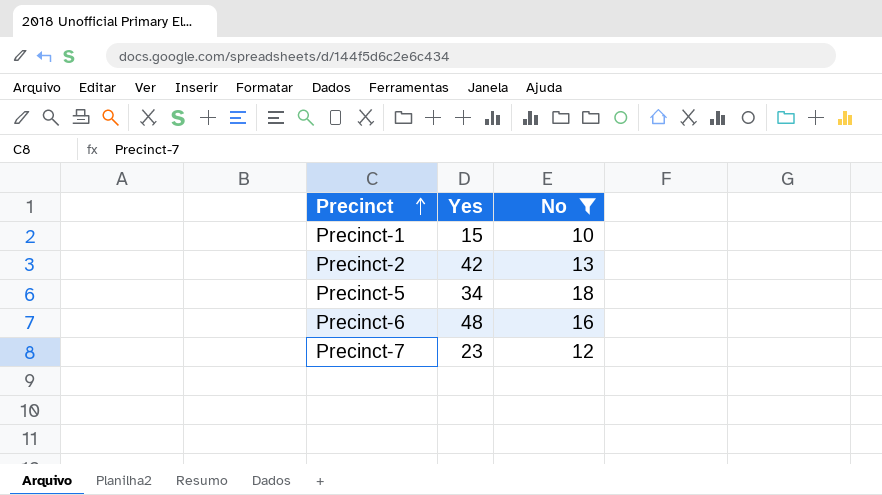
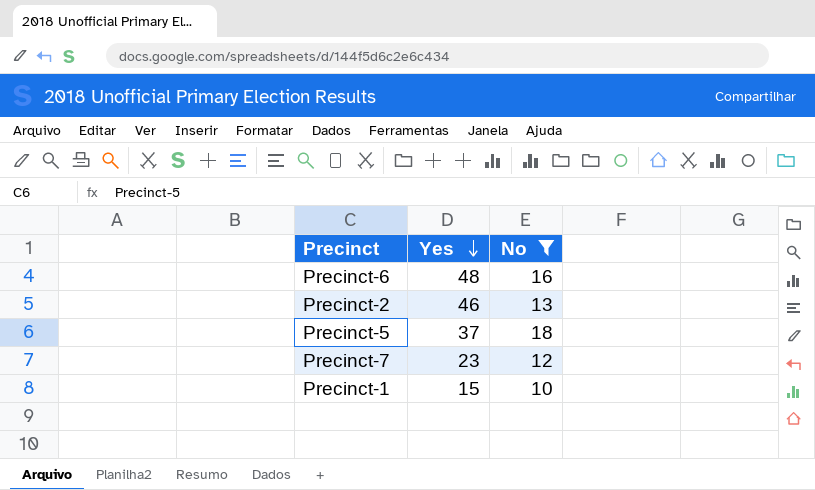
row order: Precinct ascending -> Yes descending
Precinct-2 | Yes: 42 -> 46
Precinct-5 | Yes: 34 -> 37

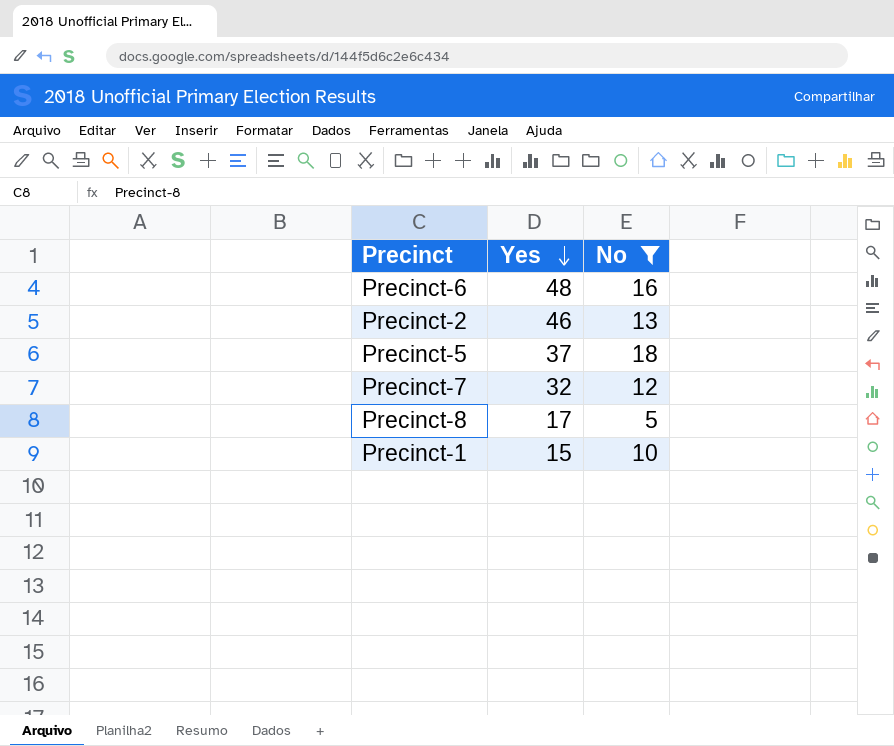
Precinct-7 | Yes: 23 -> 32
row Precinct-8: none -> 17 | 5

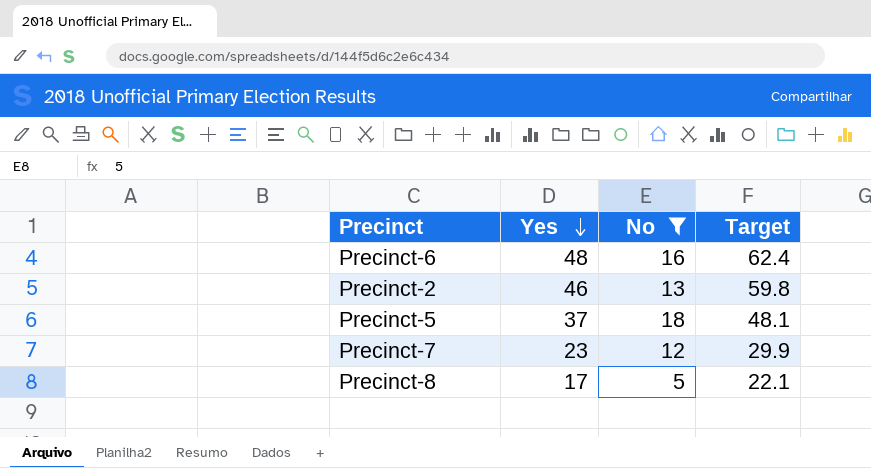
column Target | formula: none -> [Yes] * 1.3
row Precinct-1: 15 | 10 -> none
Precinct-7 | Yes: 32 -> 23

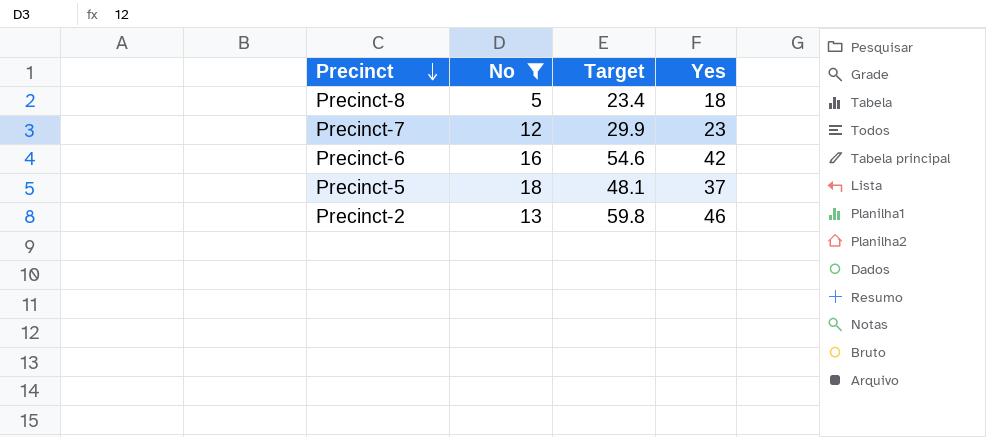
row order: Yes descending -> Precinct descending
column Yes | position: 2 -> 4
Precinct-8 | Target: 22.1 -> 23.4
Precinct-8 | Yes: 17 -> 18
Precinct-6 | Target: 62.4 -> 54.6
Precinct-6 | Yes: 48 -> 42

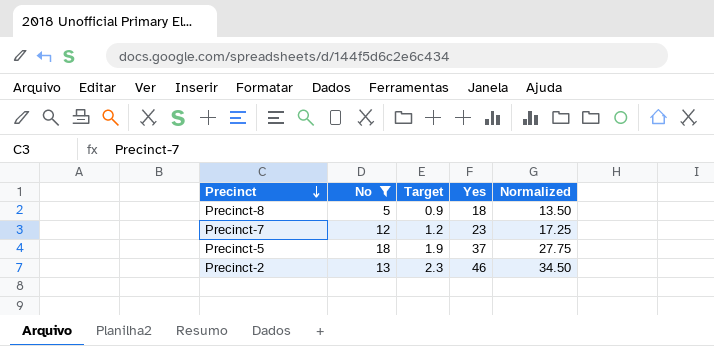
column Target | formula: [Yes] * 1.3 -> [Yes] * 0.05
column Normalized | formula: none -> [Yes] * 0.75
row Precinct-6: 16 | 54.6 | 42 -> none

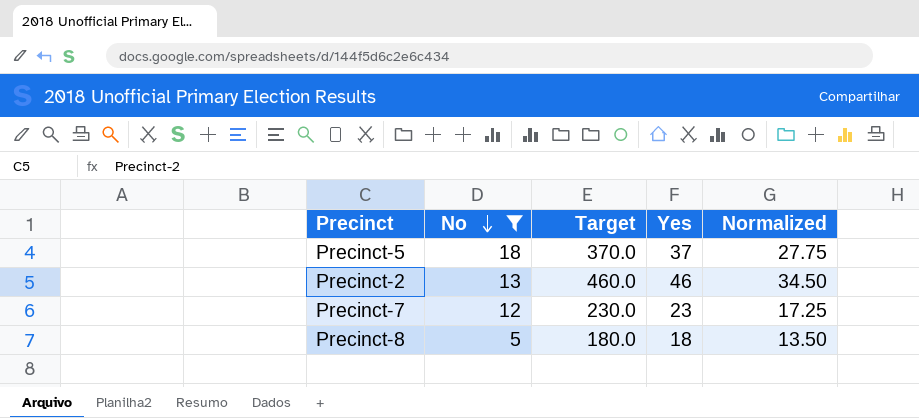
row order: Precinct descending -> No descending
column Target | formula: [Yes] * 0.05 -> [Yes] * 10

